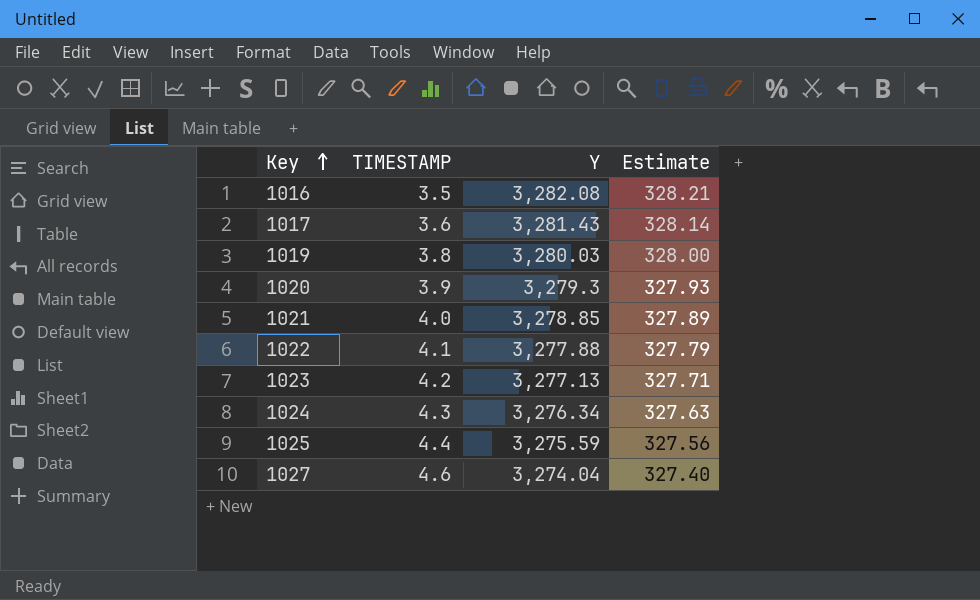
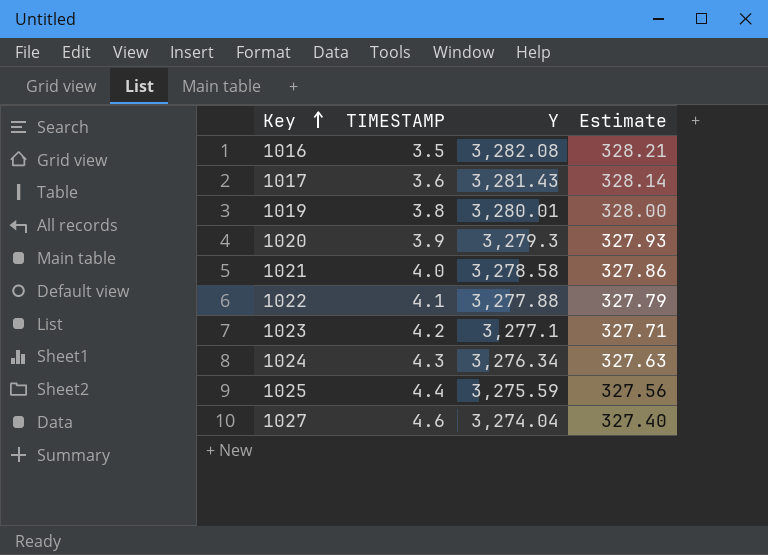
1019 | Y: 3,280.03 -> 3,280.01
1021 | Y: 3,278.85 -> 3,278.58
1021 | Estimate: 327.89 -> 327.86
1023 | Y: 3,277.13 -> 3,277.1

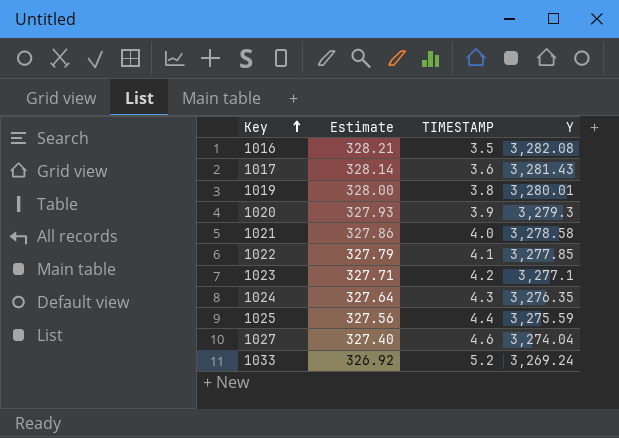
column Estimate | position: 4 -> 2
1022 | Y: 3,277.88 -> 3,277.85
1024 | Estimate: 327.63 -> 327.64
1024 | Y: 3,276.34 -> 3,276.35
row 1033: none -> 326.92 | 5.2 | 3,269.24

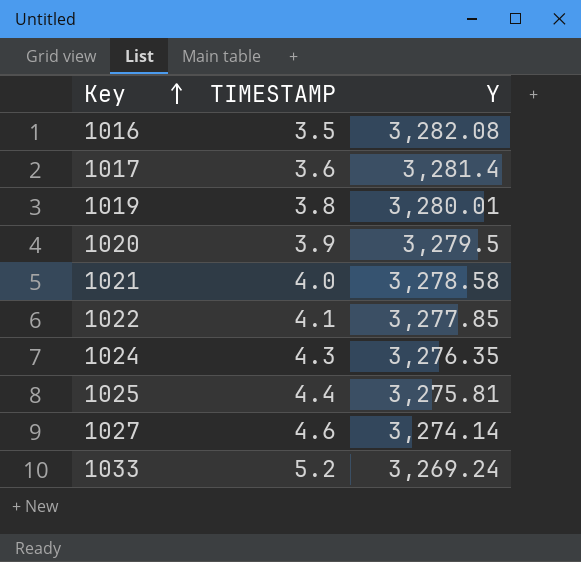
column Estimate | formula: [Y] * 0.1 -> none
row 1023: 327.71 | 4.2 | 3,277.1 -> none
1017 | Y: 3,281.43 -> 3,281.4
1020 | Y: 3,279.3 -> 3,279.5
1025 | Y: 3,275.59 -> 3,275.81
1027 | Y: 3,274.04 -> 3,274.14

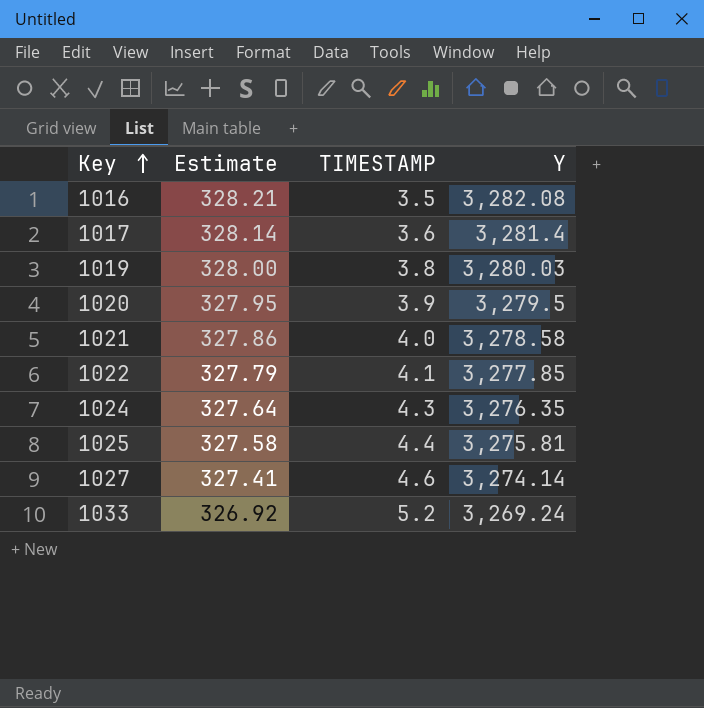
column Estimate | formula: none -> [Y] * 0.1
1019 | Y: 3,280.01 -> 3,280.03

